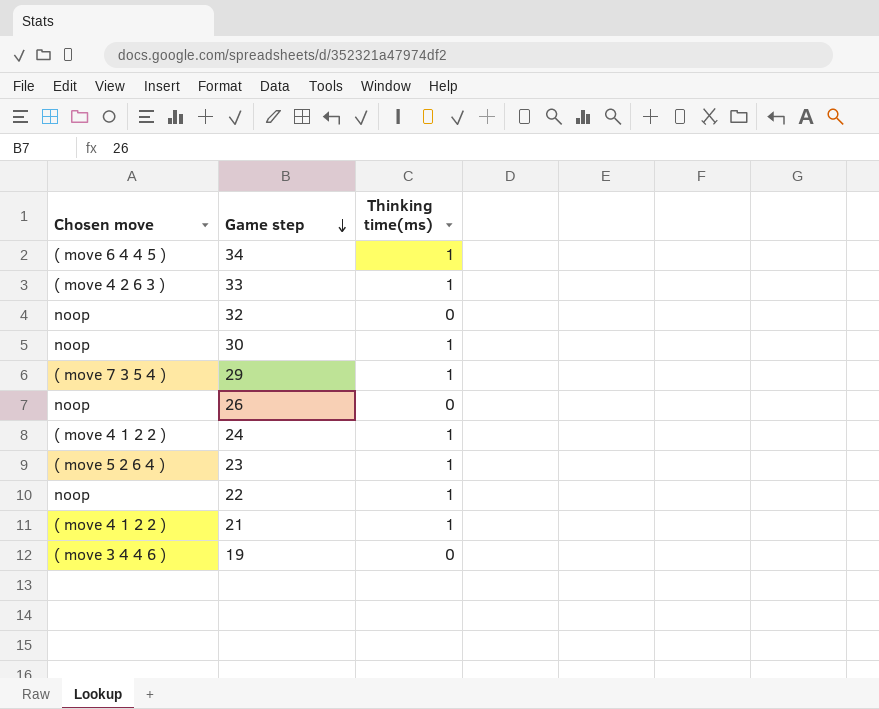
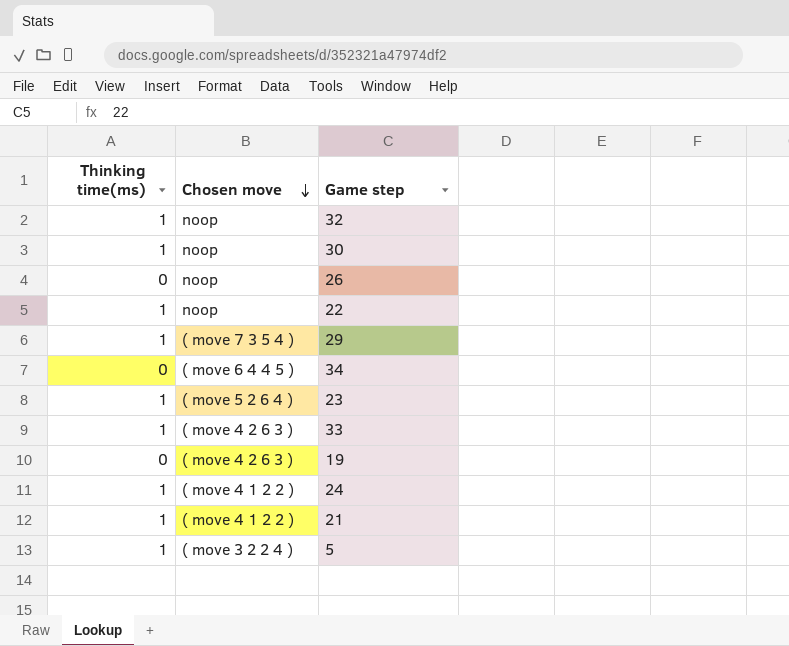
row order: Game step descending -> Chosen move descending
column Thinking time(ms) | position: 3 -> 1
32 | Thinking time(ms): 0 -> 1
34 | Thinking time(ms): 1 -> 0
19 | Chosen move: ( move 3 4 4 6 ) -> ( move 4 2 6 3 )
row 5: none -> 1 | ( move 3 2 2 4 )

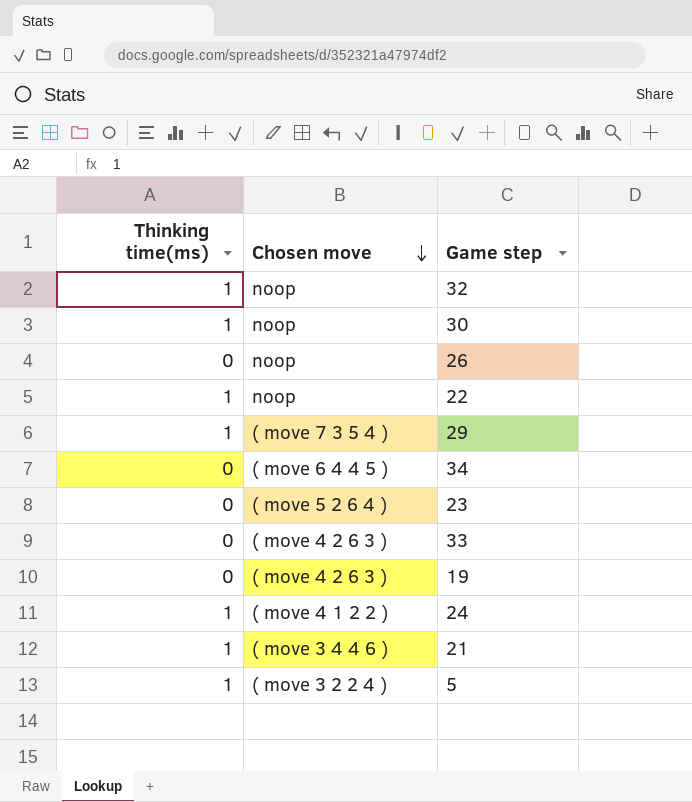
23 | Thinking time(ms): 1 -> 0
33 | Thinking time(ms): 1 -> 0
21 | Chosen move: ( move 4 1 2 2 ) -> ( move 3 4 4 6 )

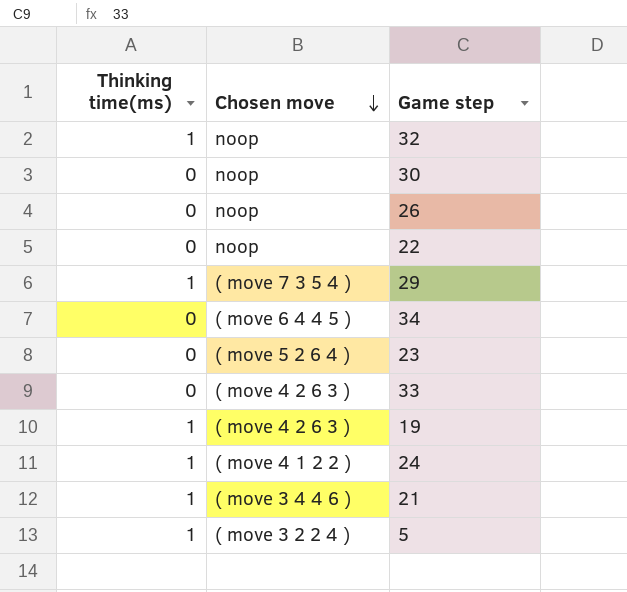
30 | Thinking time(ms): 1 -> 0
22 | Thinking time(ms): 1 -> 0
19 | Thinking time(ms): 0 -> 1

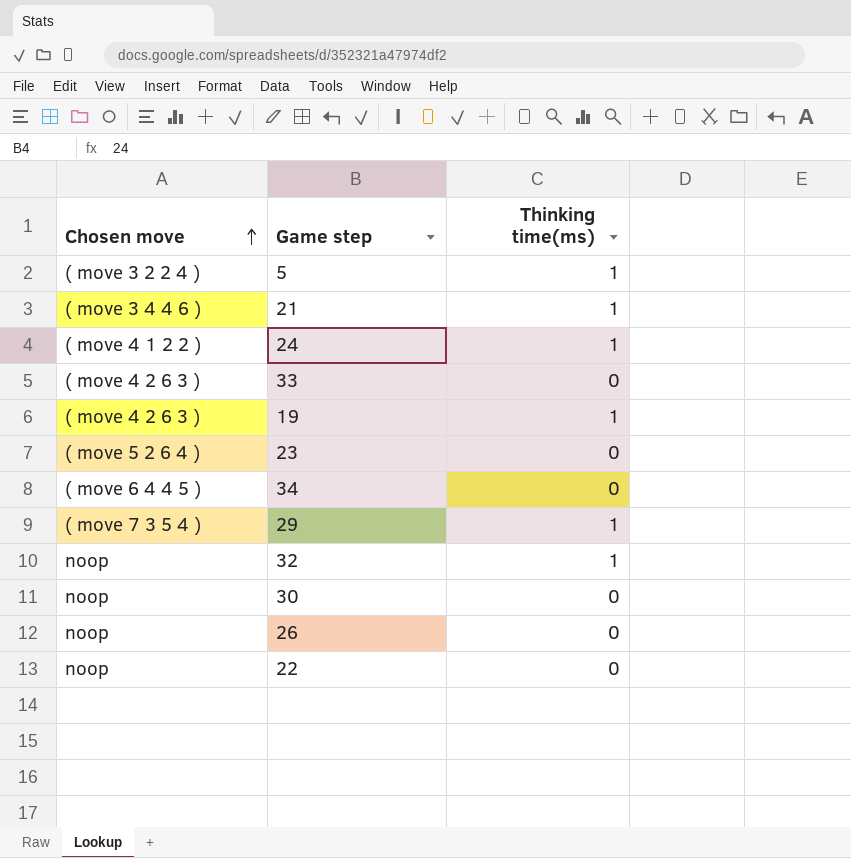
row order: Chosen move descending -> Chosen move ascending
column Thinking time(ms) | position: 1 -> 3

